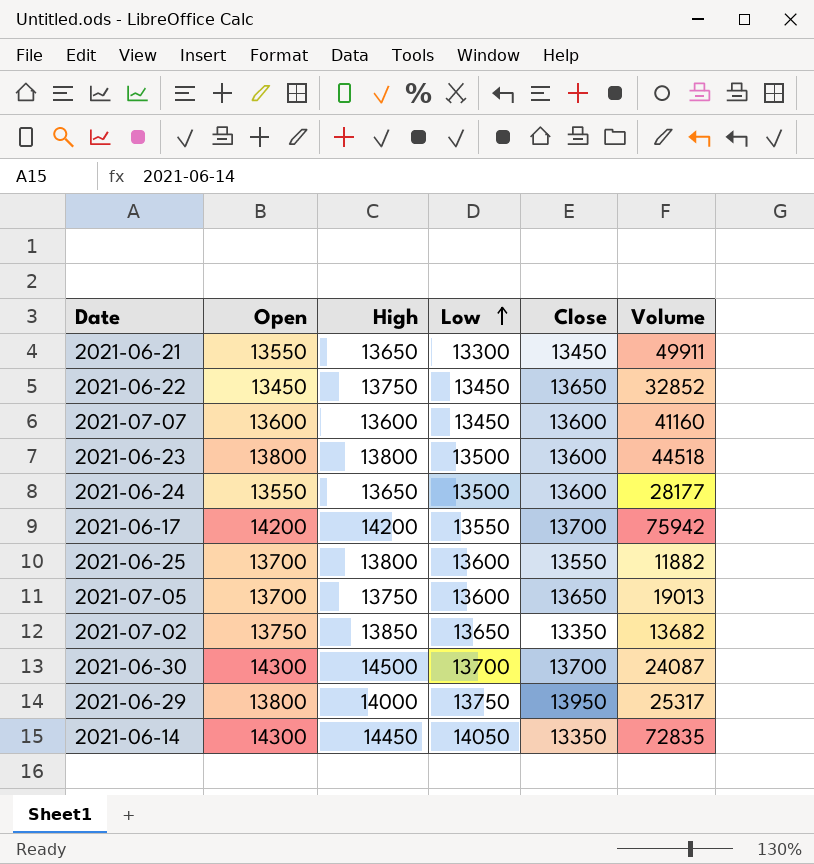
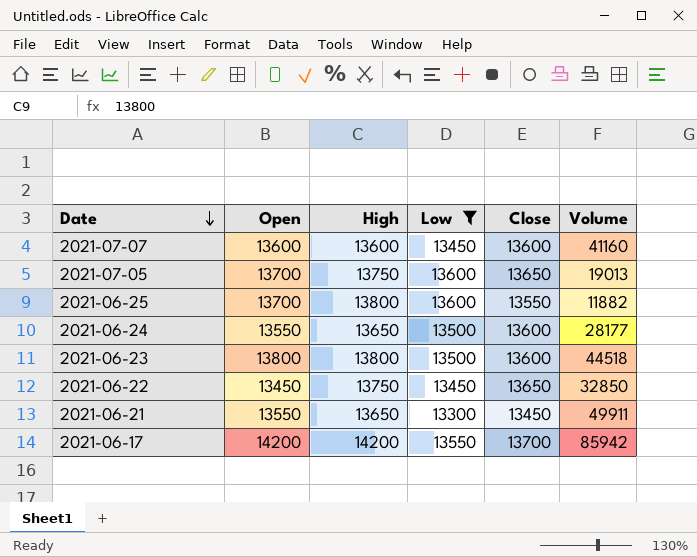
filter: none -> Low <= 13600
row order: Low ascending -> Date descending
2021-06-22 | Volume: 32852 -> 32850
2021-06-17 | Volume: 75942 -> 85942

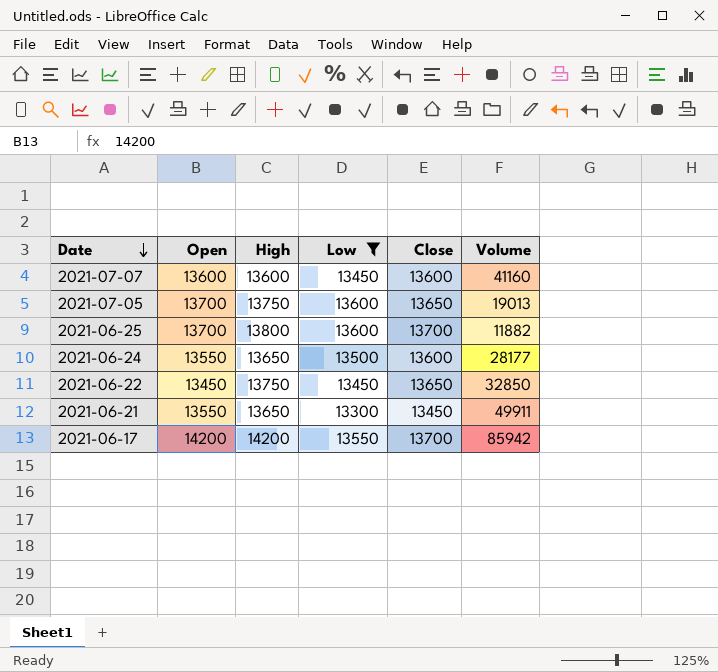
row 2021-06-23: 13800 | 13800 | 13500 | 13600 | 44518 -> none
2021-06-25 | Close: 13550 -> 13700

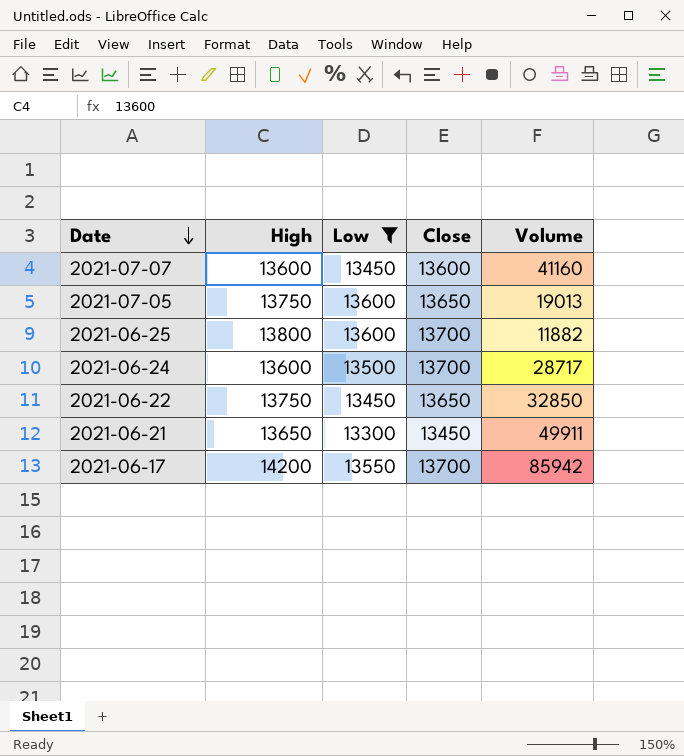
column Open | position: 2 -> none
2021-06-24 | High: 13650 -> 13600
2021-06-24 | Close: 13600 -> 13700
2021-06-24 | Volume: 28177 -> 28717

